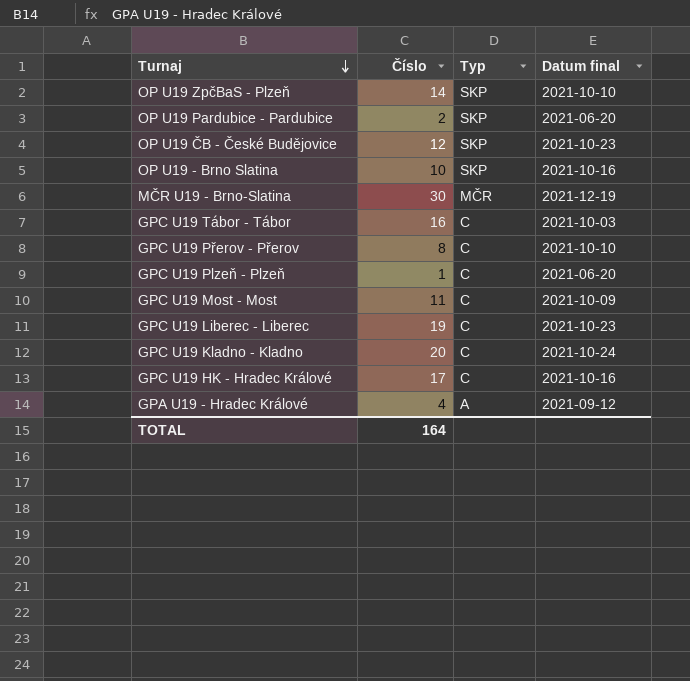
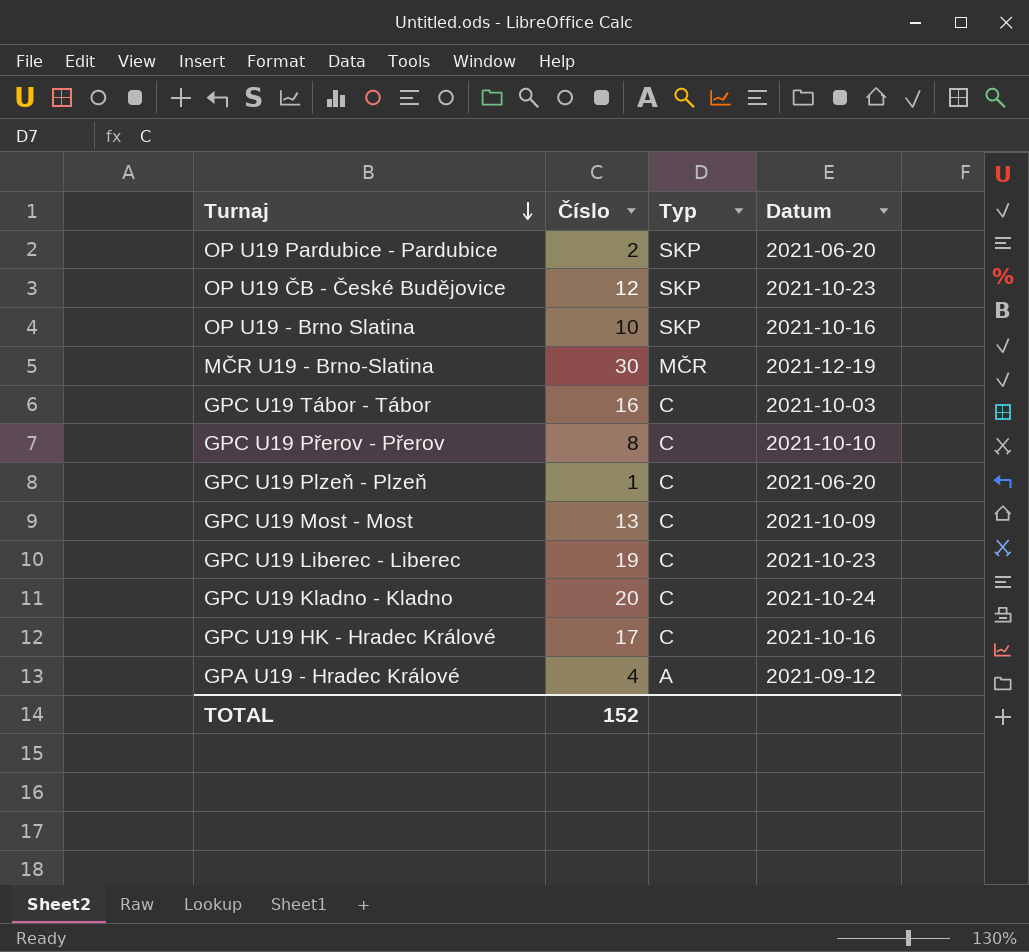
column name: Datum final -> Datum
row OP U19 ZpčBaS - Plzeň: 14 | SKP | 2021-10-10 -> none
GPC U19 Most - Most | Číslo: 11 -> 13
TOTAL | Číslo: 164 -> 152

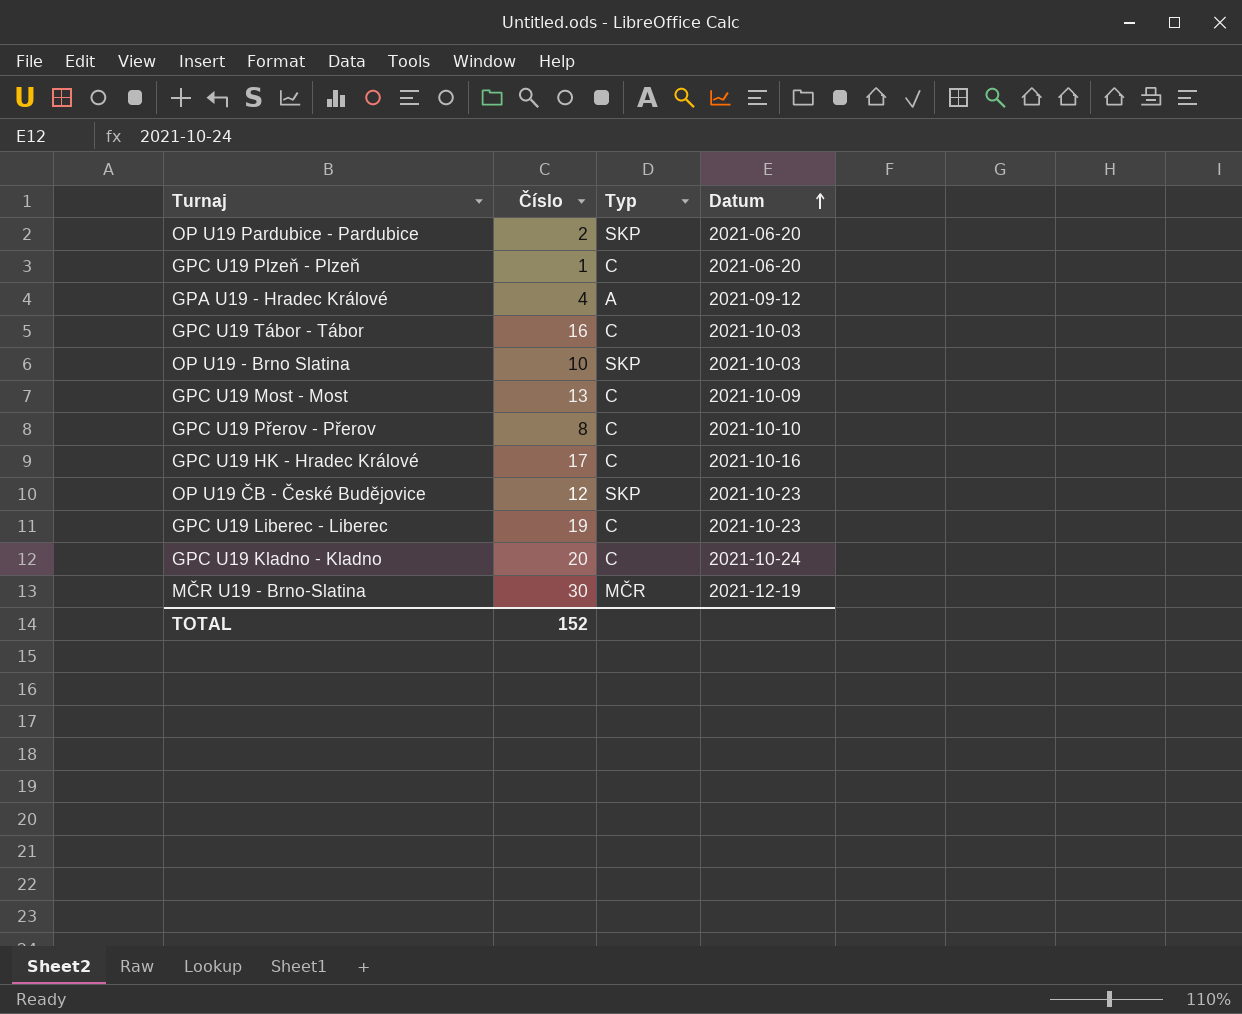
row order: Turnaj descending -> Datum ascending
OP U19 - Brno Slatina | Datum: 2021-10-16 -> 2021-10-03

